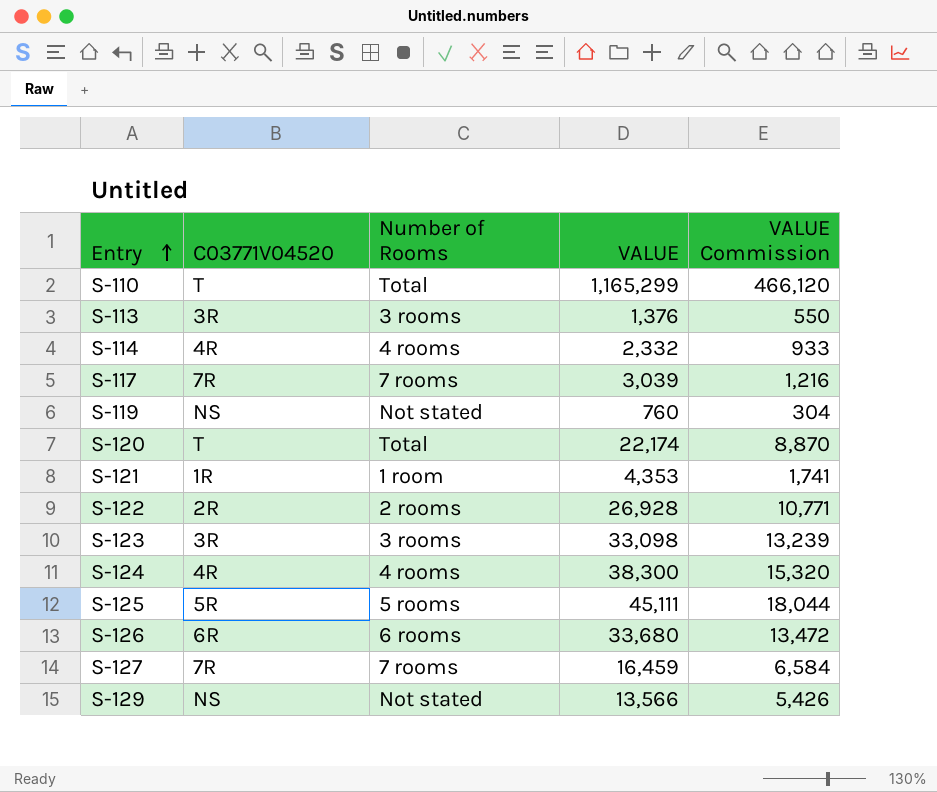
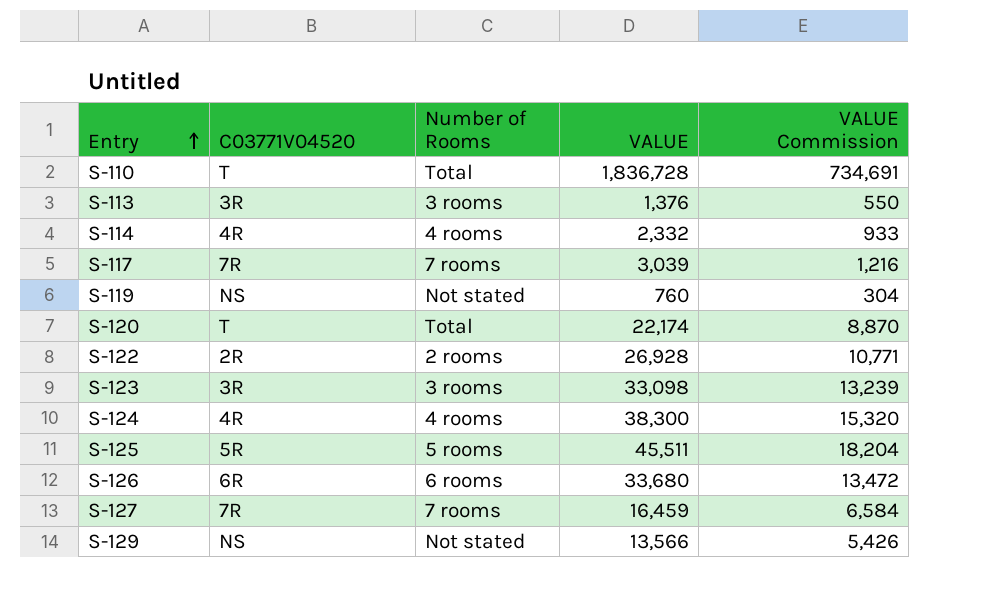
row S-121: 1R | 1 room | 4,353 | 1,741 -> none
S-110 | VALUE: 1,165,299 -> 1,836,728
S-110 | VALUE Commission: 466,120 -> 734,691
S-125 | VALUE: 45,111 -> 45,511
S-125 | VALUE Commission: 18,044 -> 18,204

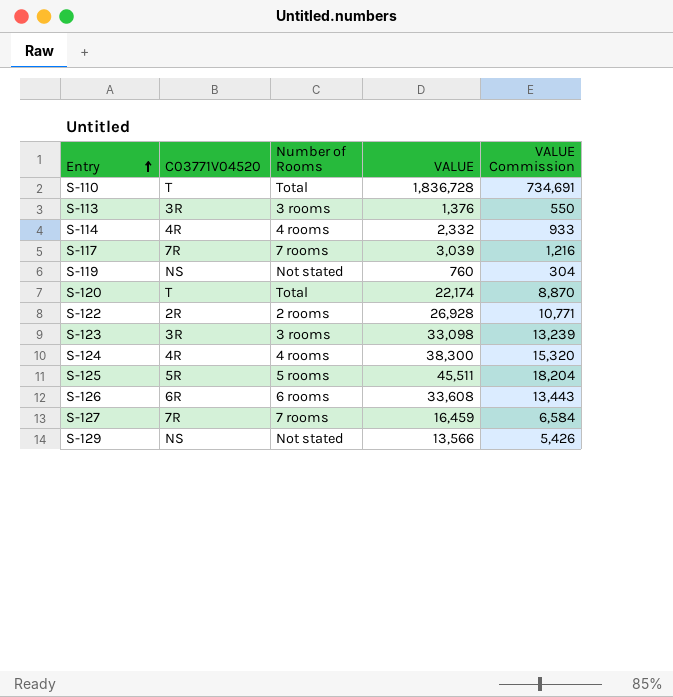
S-126 | VALUE: 33,680 -> 33,608
S-126 | VALUE Commission: 13,472 -> 13,443

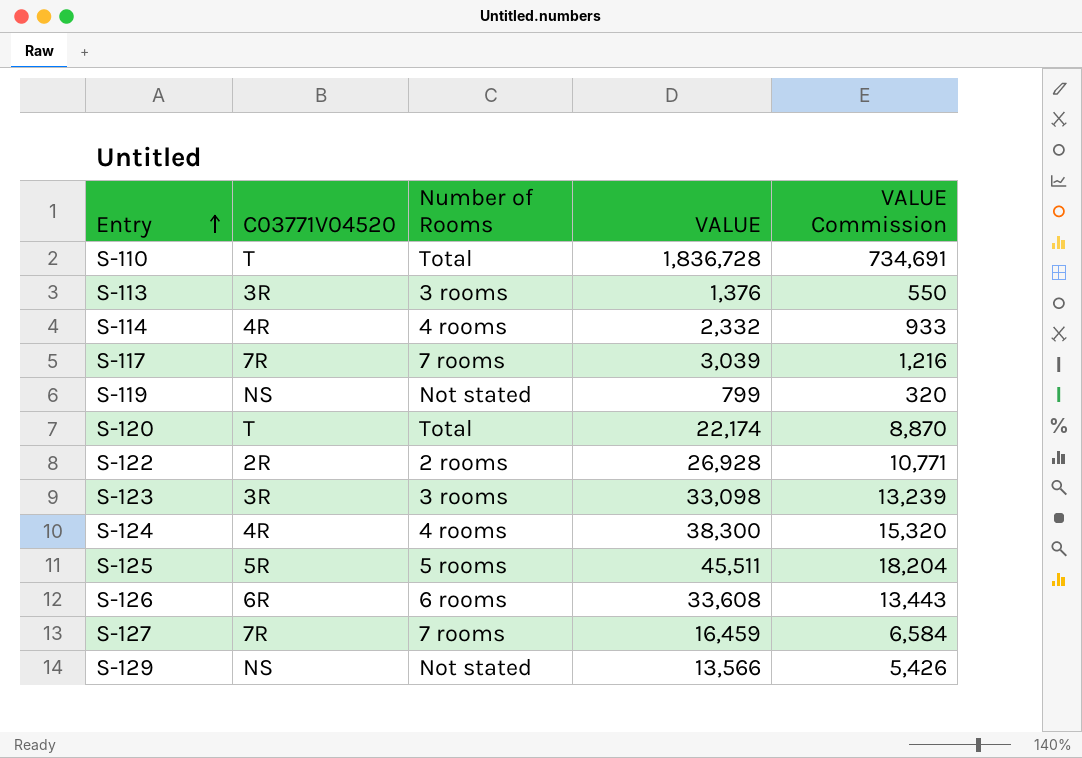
S-119 | VALUE: 760 -> 799
S-119 | VALUE Commission: 304 -> 320

